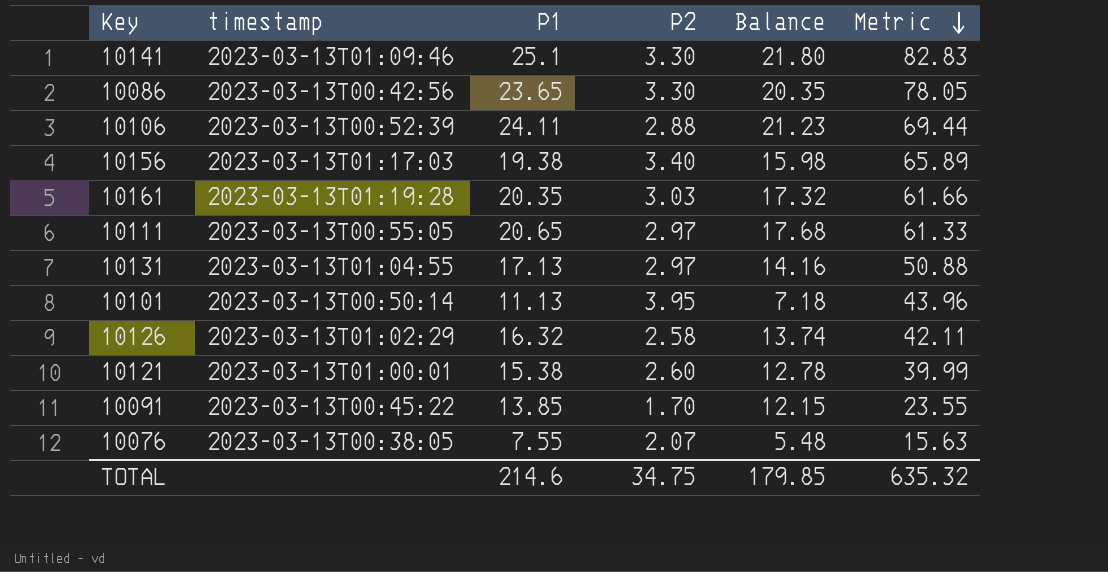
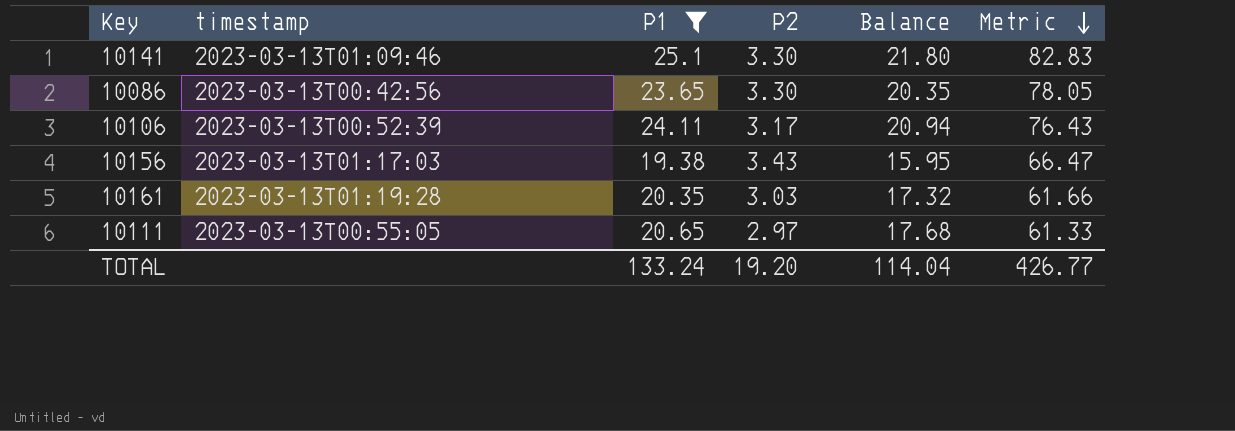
filter: none -> P1 >= 19.38
10106 | P2: 2.88 -> 3.17
10106 | Balance: 21.23 -> 20.94
10106 | Metric: 69.44 -> 76.43
10156 | P2: 3.40 -> 3.43
10156 | Balance: 15.98 -> 15.95
10156 | Metric: 65.89 -> 66.47
TOTAL | P1: 214.6 -> 133.24
TOTAL | P2: 34.75 -> 19.20
TOTAL | Balance: 179.85 -> 114.04
TOTAL | Metric: 635.32 -> 426.77

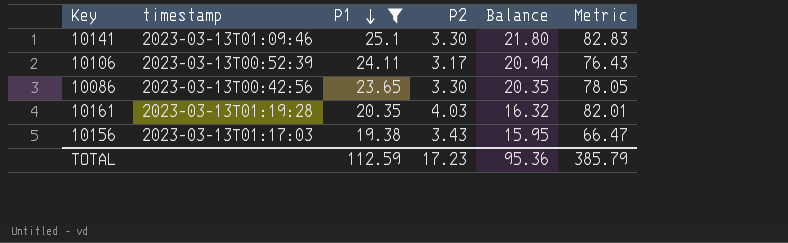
row order: Metric descending -> P1 descending
row 10111: 2023-03-13T00:55:05 | 20.65 | 2.97 | 17.68 | 61.33 -> none
10161 | P2: 3.03 -> 4.03
10161 | Balance: 17.32 -> 16.32
10161 | Metric: 61.66 -> 82.01
TOTAL | P1: 133.24 -> 112.59
TOTAL | P2: 19.20 -> 17.23
TOTAL | Balance: 114.04 -> 95.36
TOTAL | Metric: 426.77 -> 385.79

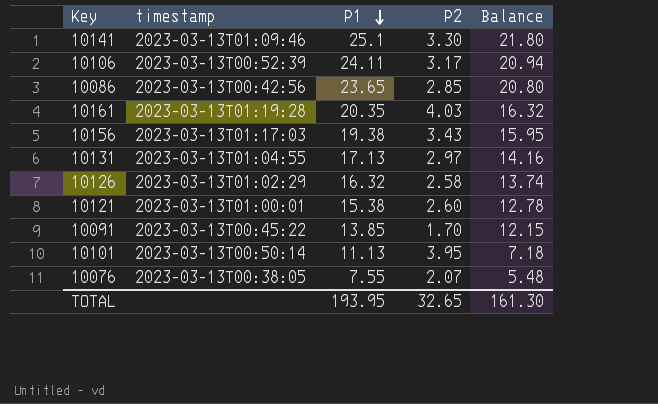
filter: P1 >= 19.38 -> none
column Metric | formula: [P1] * [P2] -> none
10086 | P2: 3.30 -> 2.85
10086 | Balance: 20.35 -> 20.80
TOTAL | P1: 112.59 -> 193.95
TOTAL | P2: 17.23 -> 32.65
TOTAL | Balance: 95.36 -> 161.30

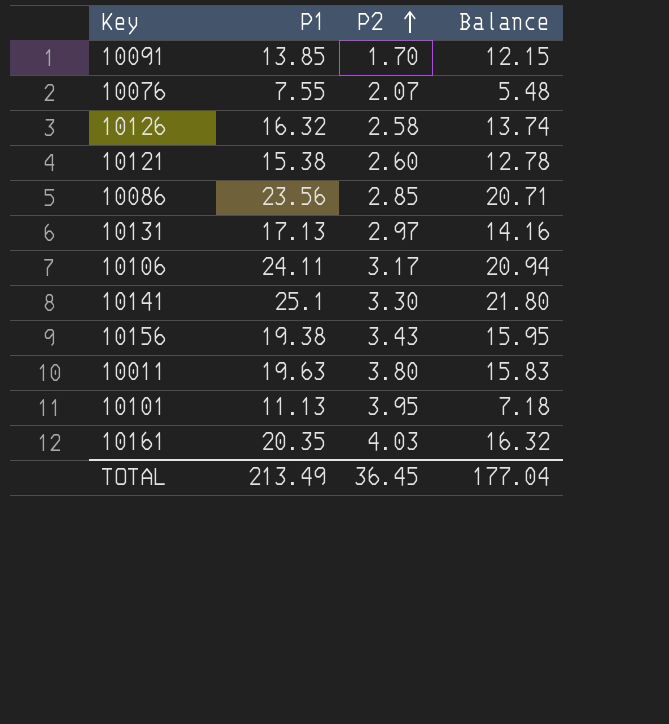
row order: P1 descending -> P2 ascending
column timestamp | position: 2 -> none
10086 | P1: 23.65 -> 23.56
10086 | Balance: 20.80 -> 20.71
row 10011: none -> 19.63 | 3.80 | 15.83
TOTAL | P1: 193.95 -> 213.49
TOTAL | P2: 32.65 -> 36.45
TOTAL | Balance: 161.30 -> 177.04

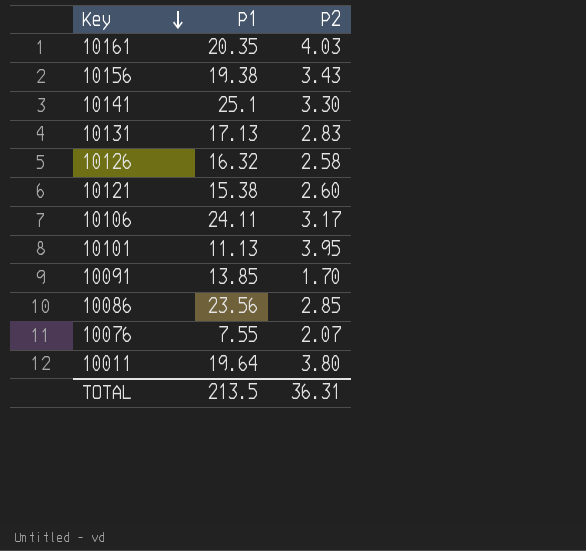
row order: P2 ascending -> Key descending
column Balance | formula: [P1] - [P2] -> none
10131 | P2: 2.97 -> 2.83
10011 | P1: 19.63 -> 19.64
TOTAL | P1: 213.49 -> 213.5
TOTAL | P2: 36.45 -> 36.31

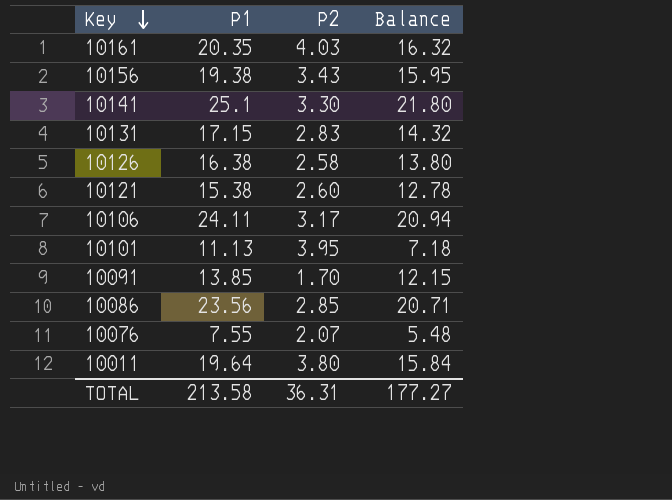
column Balance | formula: none -> [P1] - [P2]
10131 | P1: 17.13 -> 17.15
10126 | P1: 16.32 -> 16.38
TOTAL | P1: 213.5 -> 213.58

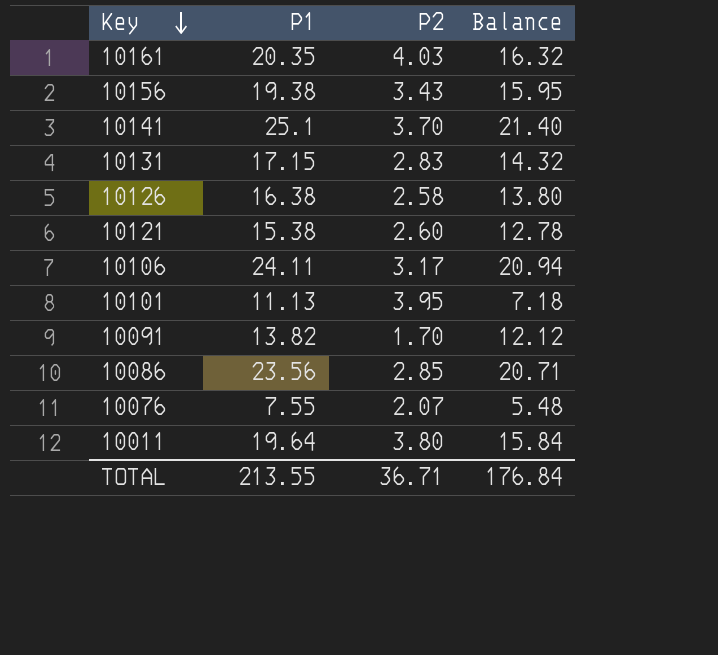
10141 | P2: 3.30 -> 3.70
10141 | Balance: 21.80 -> 21.40
10091 | P1: 13.85 -> 13.82
10091 | Balance: 12.15 -> 12.12
TOTAL | P1: 213.58 -> 213.55
TOTAL | P2: 36.31 -> 36.71
TOTAL | Balance: 177.27 -> 176.84

